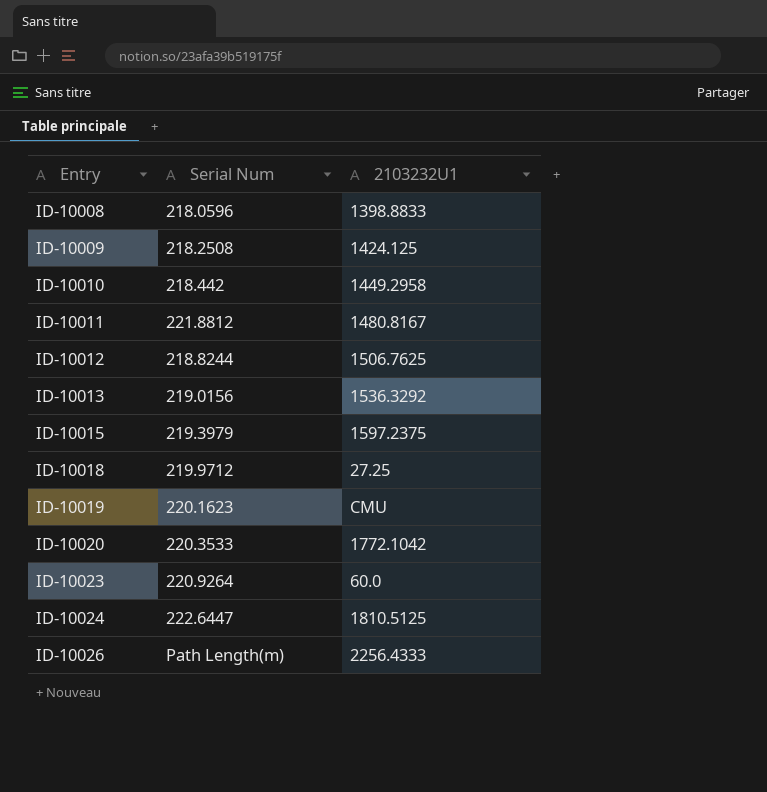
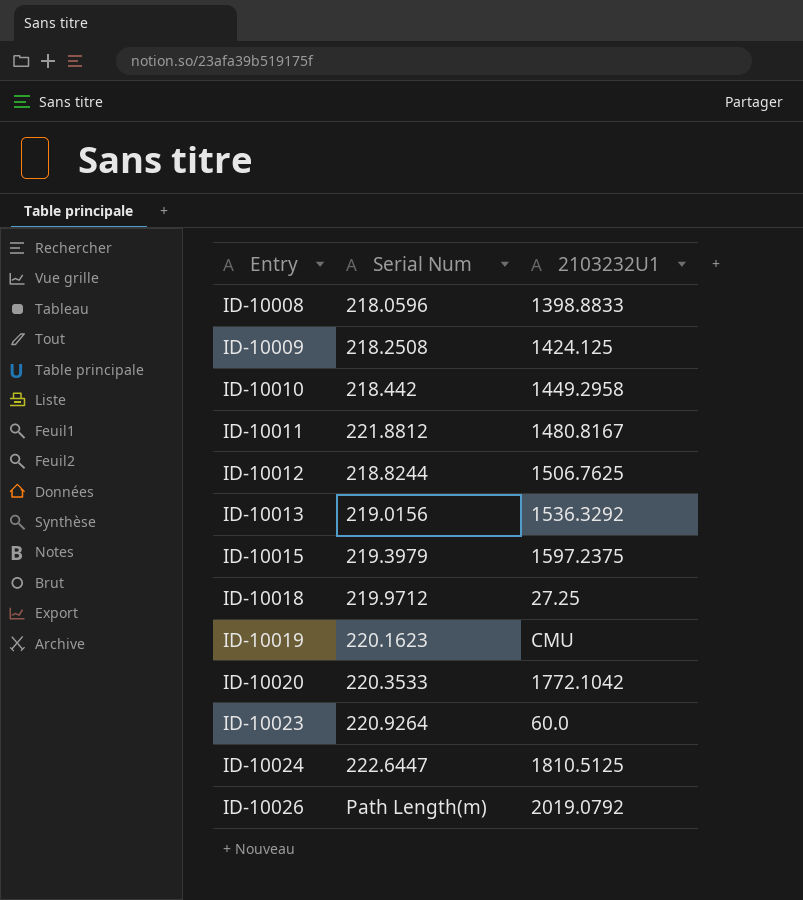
ID-10026 | 2103232U1: 2256.4333 -> 2019.0792

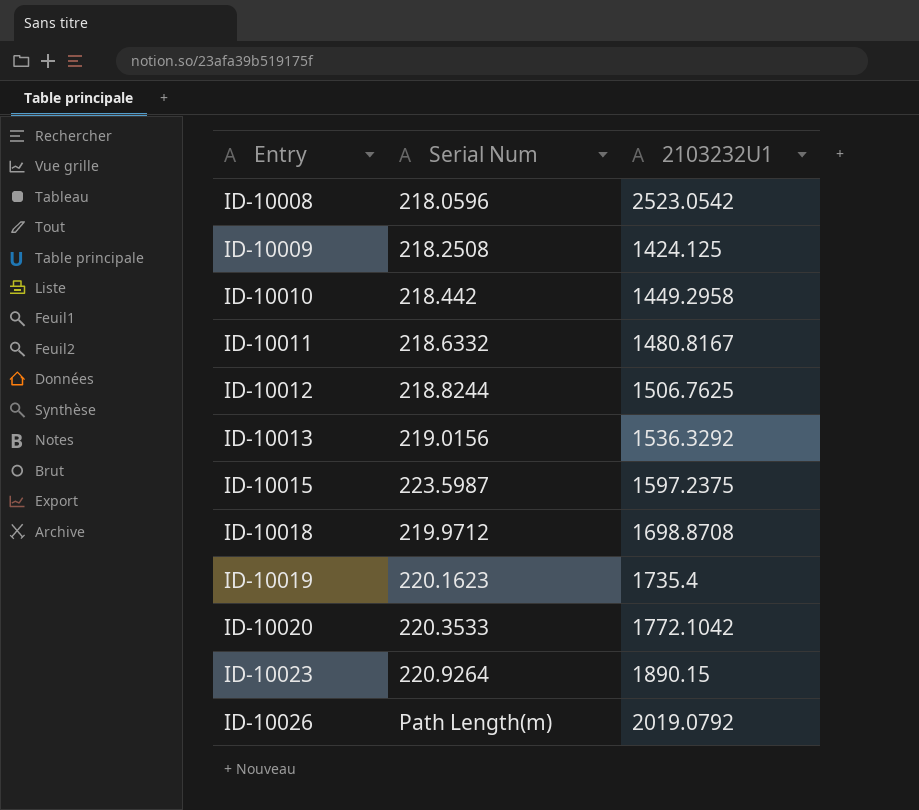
row ID-10024: 222.6447 | 1810.5125 -> none
ID-10008 | 2103232U1: 1398.8833 -> 2523.0542
ID-10011 | Serial Num: 221.8812 -> 218.6332
ID-10015 | Serial Num: 219.3979 -> 223.5987
ID-10018 | 2103232U1: 27.25 -> 1698.8708
ID-10019 | 2103232U1: CMU -> 1735.4
ID-10023 | 2103232U1: 60.0 -> 1890.15

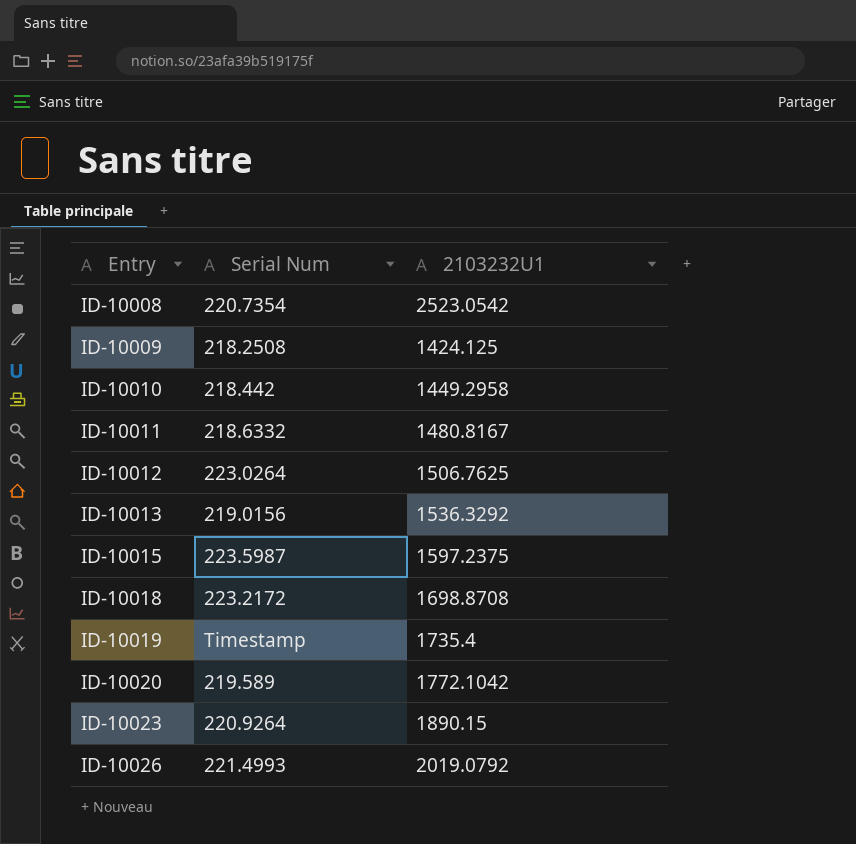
ID-10008 | Serial Num: 218.0596 -> 220.7354
ID-10012 | Serial Num: 218.8244 -> 223.0264
ID-10018 | Serial Num: 219.9712 -> 223.2172
ID-10019 | Serial Num: 220.1623 -> Timestamp
ID-10020 | Serial Num: 220.3533 -> 219.589
ID-10026 | Serial Num: Path Length(m) -> 221.4993

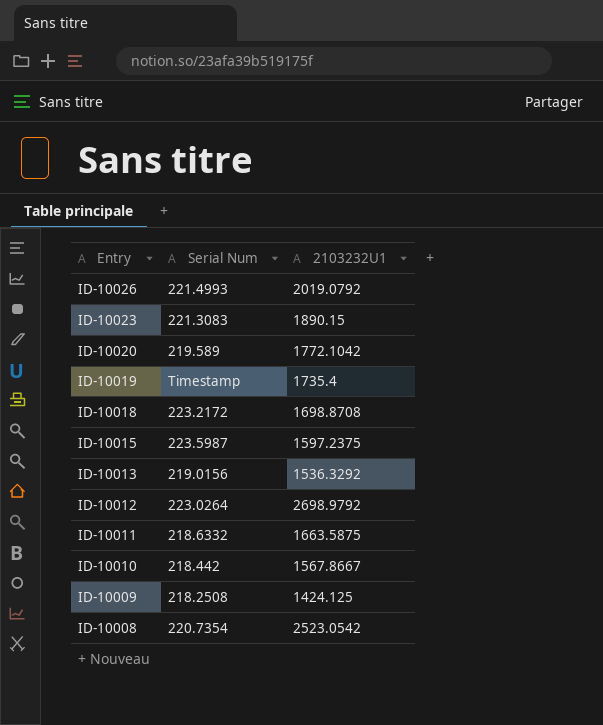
row order: Entry ascending -> Entry descending
ID-10023 | Serial Num: 220.9264 -> 221.3083
ID-10012 | 2103232U1: 1506.7625 -> 2698.9792
ID-10011 | 2103232U1: 1480.8167 -> 1663.5875
ID-10010 | 2103232U1: 1449.2958 -> 1567.8667

